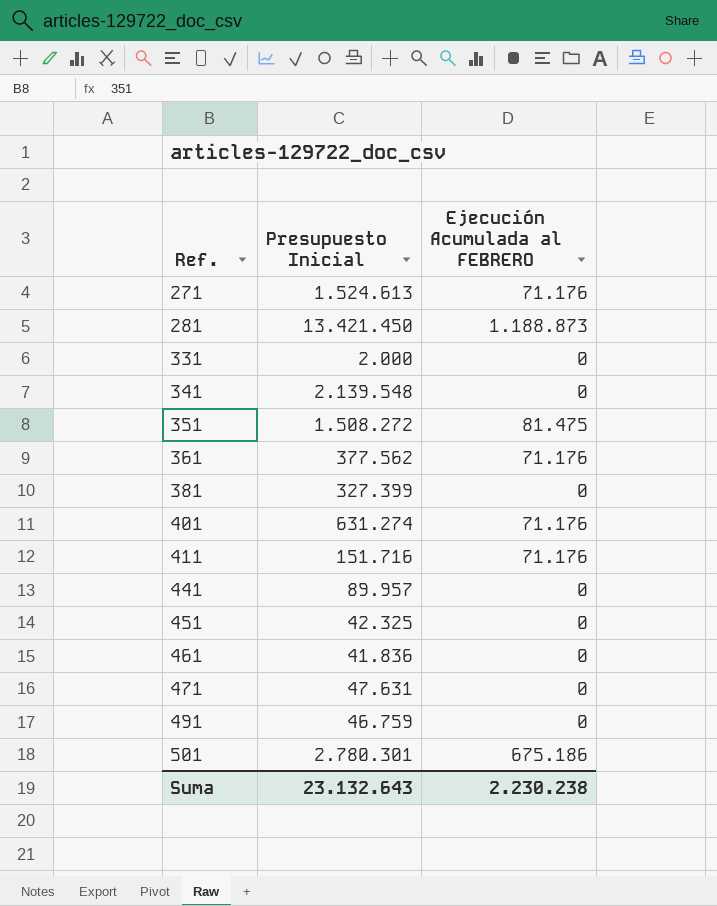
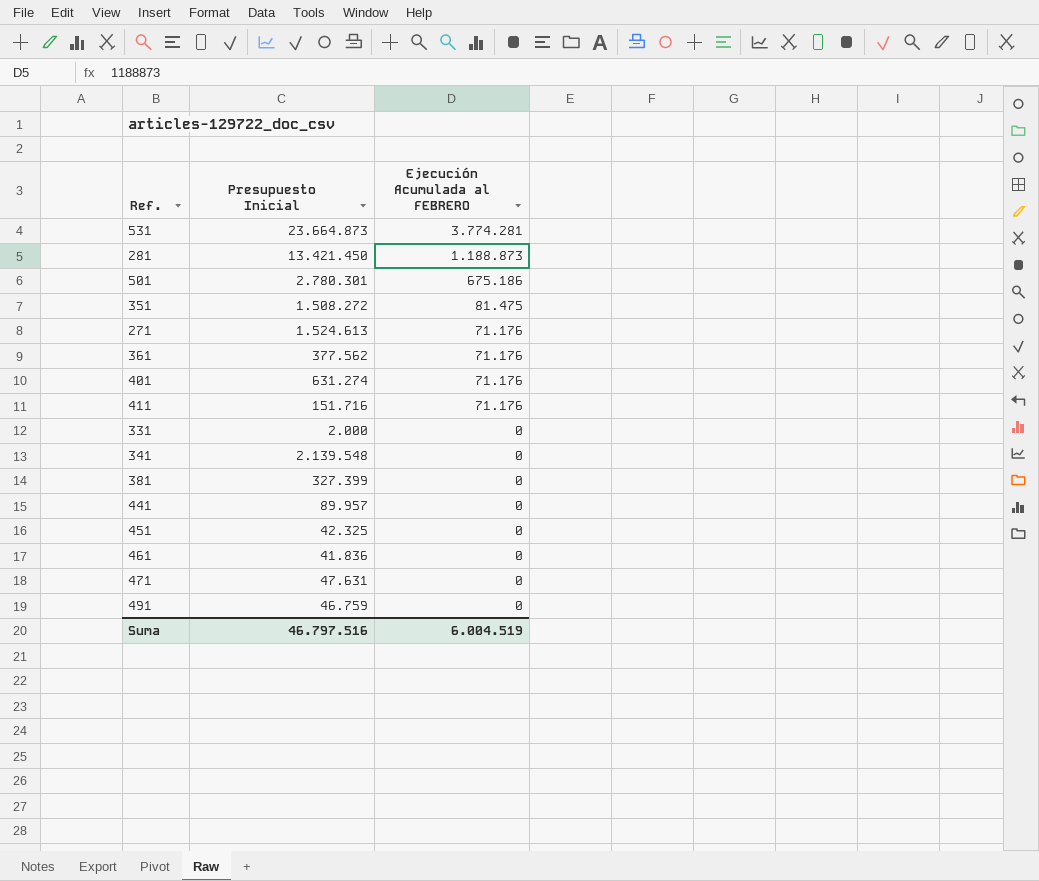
row order: Ref. ascending -> Ejecución Acumulada al FEBRERO descending
row 531: none -> 23.664.873 | 3.774.281
Suma | Presupuesto Inicial: 23.132.643 -> 46.797.516
Suma | Ejecución Acumulada al FEBRERO: 2.230.238 -> 6.004.519

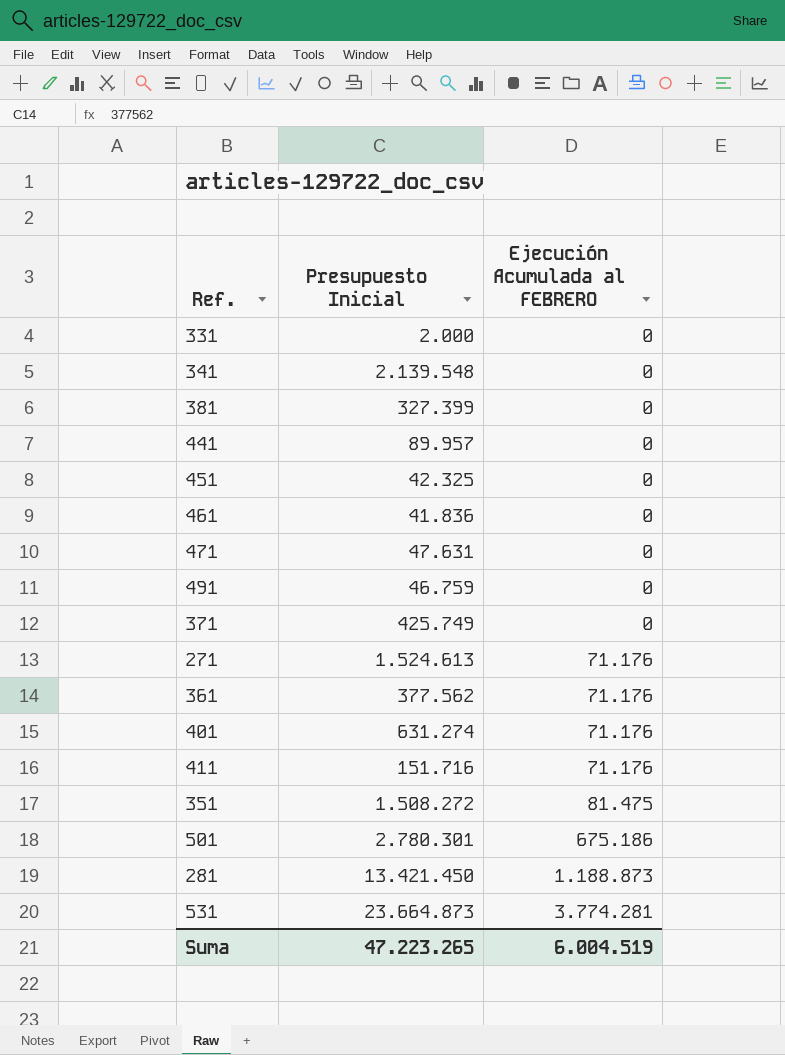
row order: Ejecución Acumulada al FEBRERO descending -> Ejecución Acumulada al FEBRERO ascending
row 371: none -> 425.749 | 0
Suma | Presupuesto Inicial: 46.797.516 -> 47.223.265

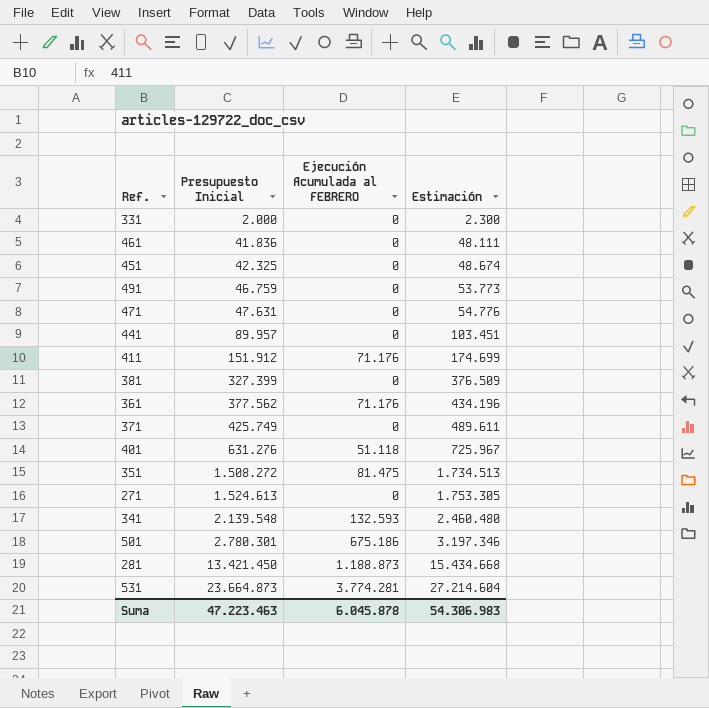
row order: Ejecución Acumulada al FEBRERO ascending -> Presupuesto Inicial ascending
column Estimación | formula: none -> [Presupuesto Inicial] * 1,15
411 | Presupuesto Inicial: 151.716 -> 151.912
401 | Presupuesto Inicial: 631.274 -> 631.276
401 | Ejecución Acumulada al FEBRERO: 71.176 -> 51.118
271 | Ejecución Acumulada al FEBRERO: 71.176 -> 0
341 | Ejecución Acumulada al FEBRERO: 0 -> 132.593
Suma | Presupuesto Inicial: 47.223.265 -> 47.223.463
Suma | Ejecución Acumulada al FEBRERO: 6.004.519 -> 6.045.878

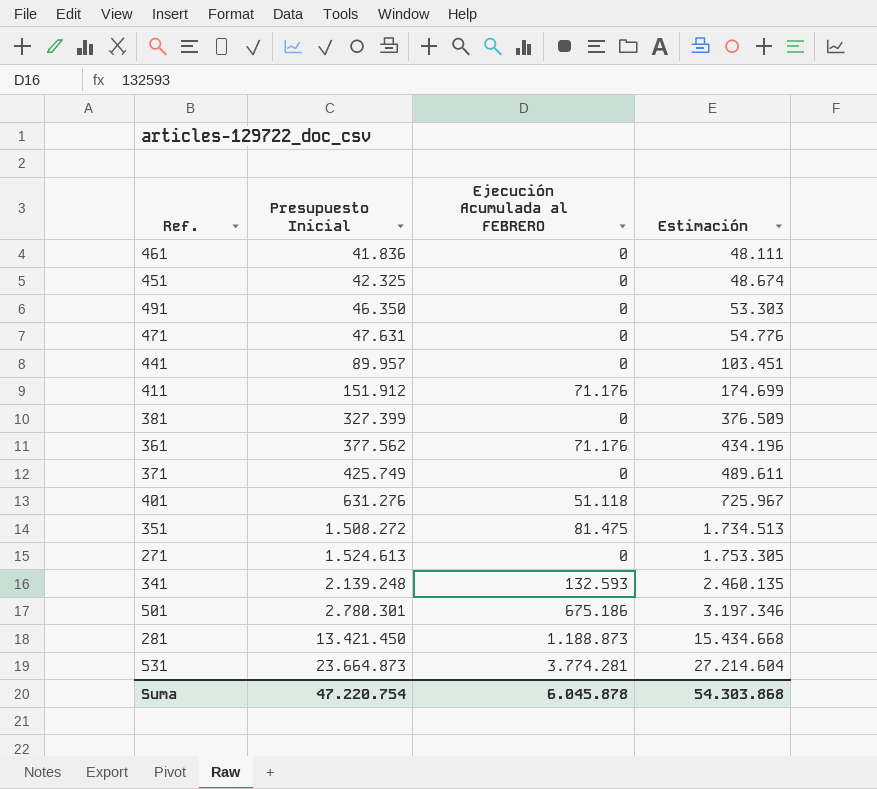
row 331: 2.000 | 0 | 2.300 -> none
491 | Presupuesto Inicial: 46.759 -> 46.350
491 | Estimación: 53.773 -> 53.303
341 | Presupuesto Inicial: 2.139.548 -> 2.139.248
341 | Estimación: 2.460.480 -> 2.460.135
Suma | Presupuesto Inicial: 47.223.463 -> 47.220.754
Suma | Estimación: 54.306.983 -> 54.303.868

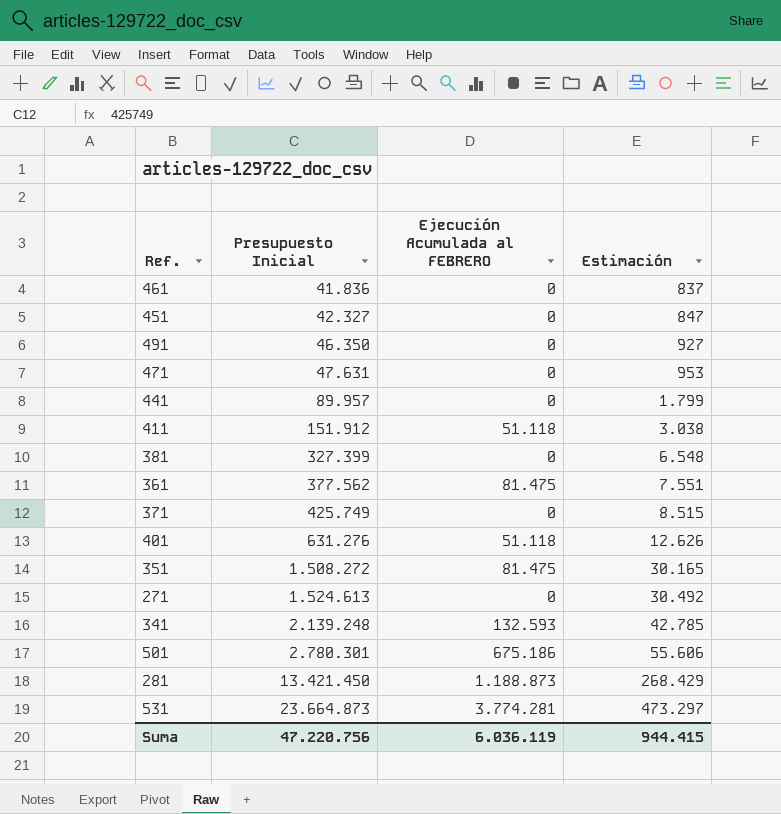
column Estimación | formula: [Presupuesto Inicial] * 1,15 -> [Presupuesto Inicial] * 0,02
451 | Presupuesto Inicial: 42.325 -> 42.327
411 | Ejecución Acumulada al FEBRERO: 71.176 -> 51.118
361 | Ejecución Acumulada al FEBRERO: 71.176 -> 81.475
Suma | Presupuesto Inicial: 47.220.754 -> 47.220.756
Suma | Ejecución Acumulada al FEBRERO: 6.045.878 -> 6.036.119
Suma | Estimación: 54.303.868 -> 944.415

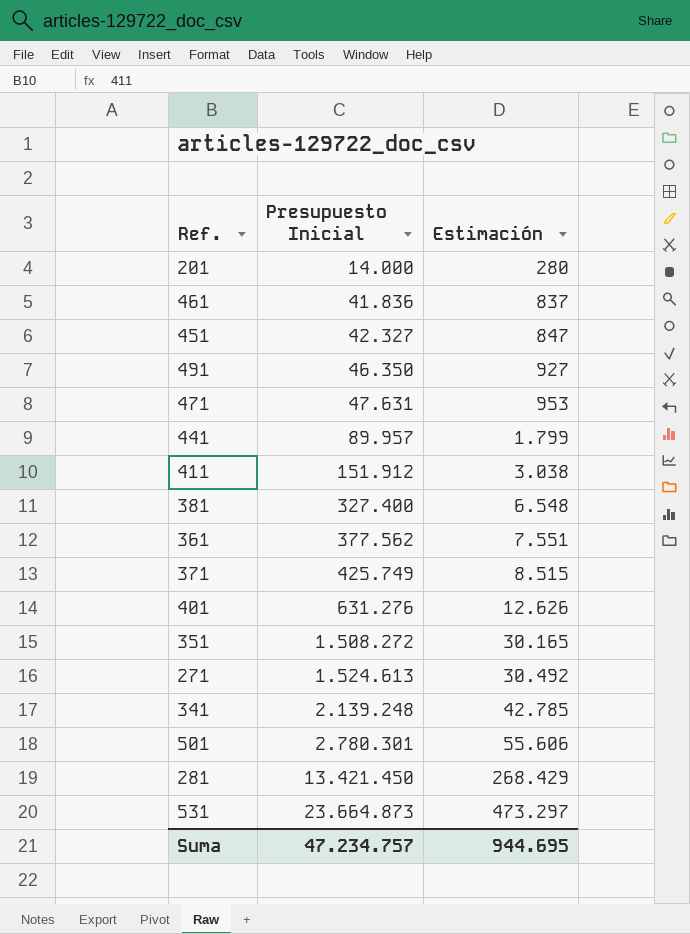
column Ejecución Acumulada al FEBRERO | position: 3 -> none
row 201: none -> 14.000 | 280
381 | Presupuesto Inicial: 327.399 -> 327.400
Suma | Presupuesto Inicial: 47.220.756 -> 47.234.757
Suma | Estimación: 944.415 -> 944.695

